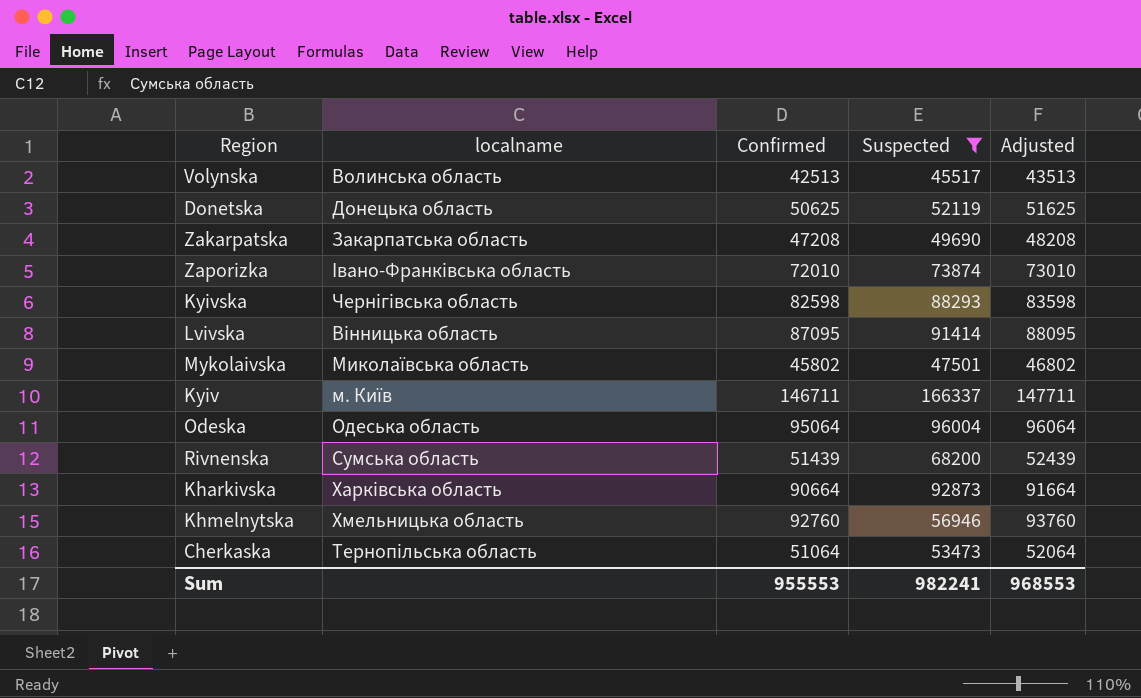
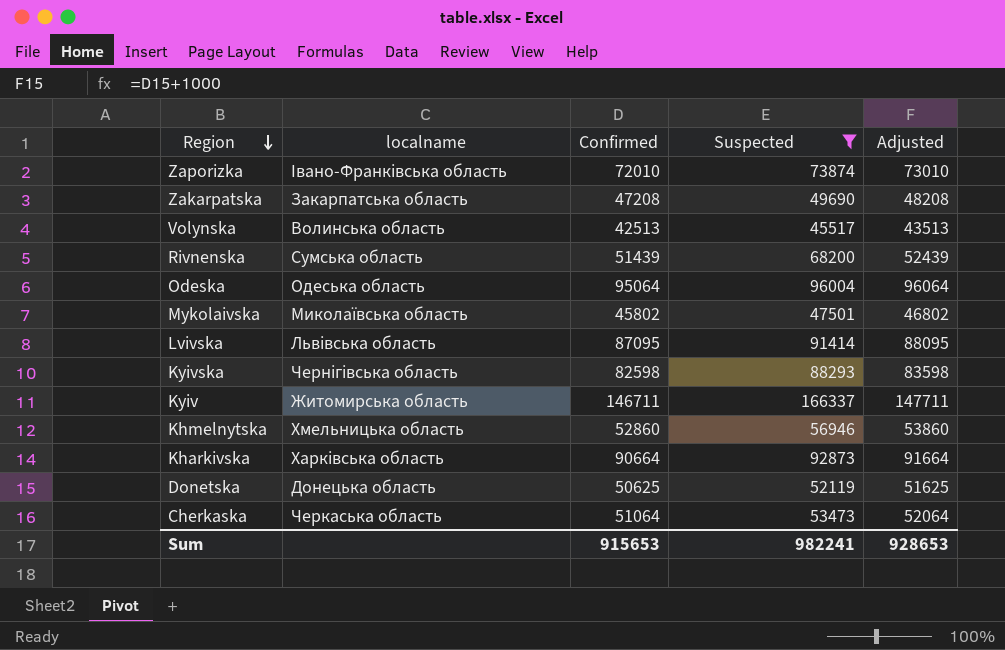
row order: none -> Region descending
Lvivska | localname: Вінницька область -> Львівська область
Kyiv | localname: м. Київ -> Житомирська область
Khmelnytska | Confirmed: 92760 -> 52860
Khmelnytska | Adjusted: 93760 -> 53860
Cherkaska | localname: Тернопільська область -> Черкаська область
Sum | Confirmed: 955553 -> 915653
Sum | Adjusted: 968553 -> 928653

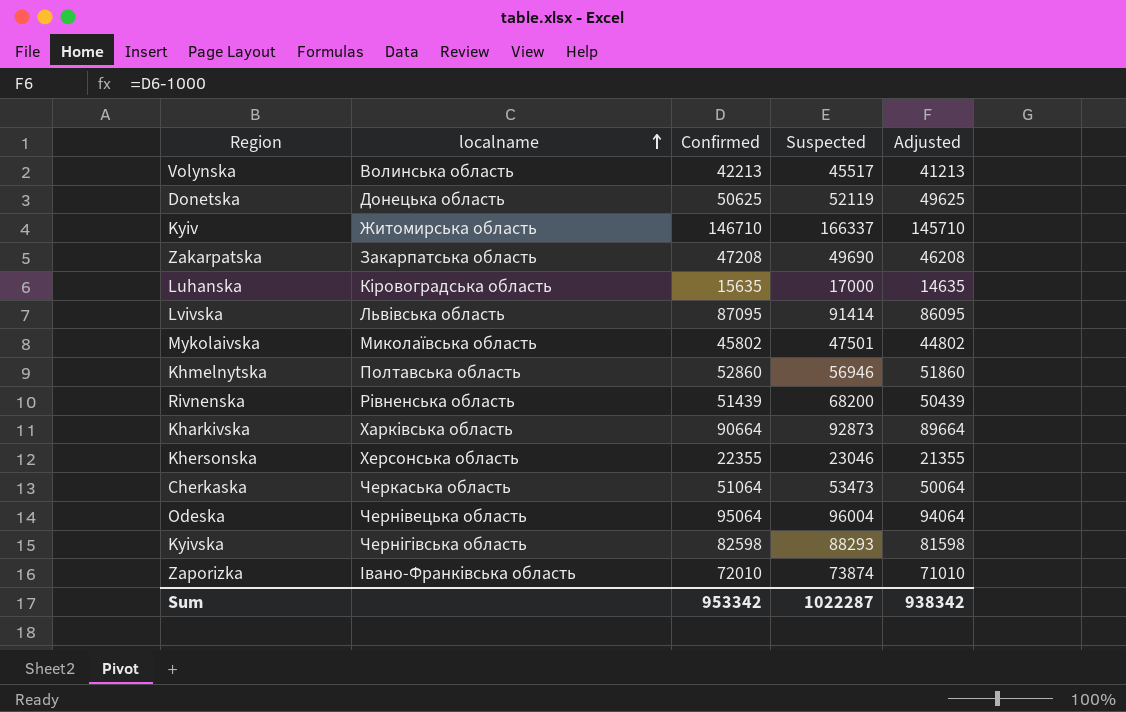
filter: Suspected >= 45517 -> none
row order: Region descending -> localname ascending
column Adjusted | formula: [Confirmed] + 1000 -> [Confirmed] - 1000
Volynska | Confirmed: 42513 -> 42213
Kyiv | Confirmed: 146711 -> 146710
Khmelnytska | localname: Хмельницька область -> Полтавська область
Rivnenska | localname: Сумська область -> Рівненська область
Odeska | localname: Одеська область -> Чернівецька область
Sum | Confirmed: 915653 -> 953342
Sum | Suspected: 982241 -> 1022287
Sum | Adjusted: 928653 -> 938342

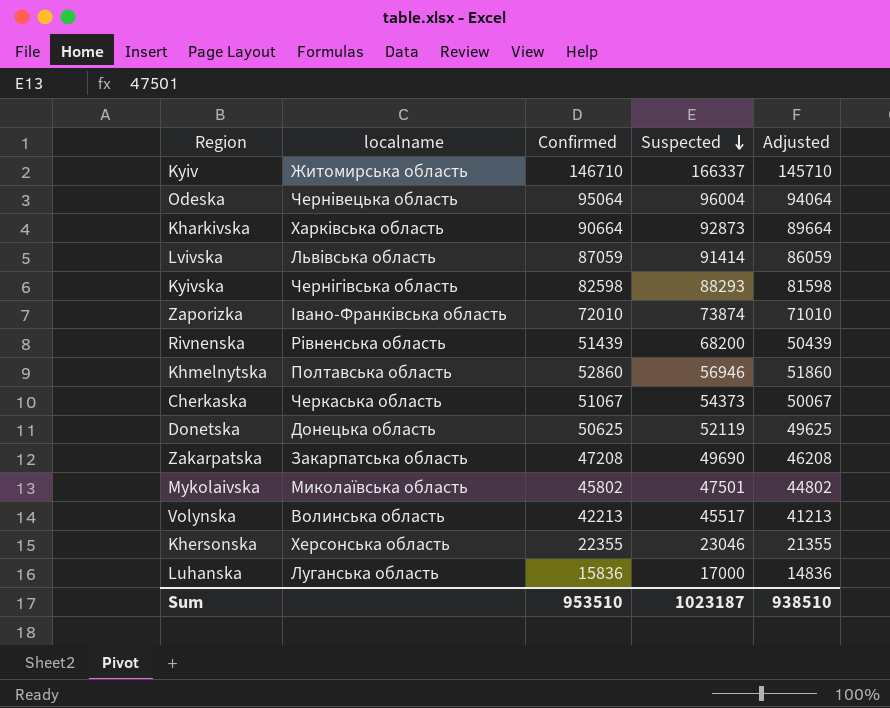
row order: localname ascending -> Suspected descending
Lvivska | Confirmed: 87095 -> 87059
Lvivska | Adjusted: 86095 -> 86059
Cherkaska | Confirmed: 51064 -> 51067
Cherkaska | Suspected: 53473 -> 54373
Cherkaska | Adjusted: 50064 -> 50067
Luhanska | localname: Кіровоградська область -> Луганська область
Luhanska | Confirmed: 15635 -> 15836
Luhanska | Adjusted: 14635 -> 14836
Sum | Confirmed: 953342 -> 953510
Sum | Suspected: 1022287 -> 1023187
Sum | Adjusted: 938342 -> 938510

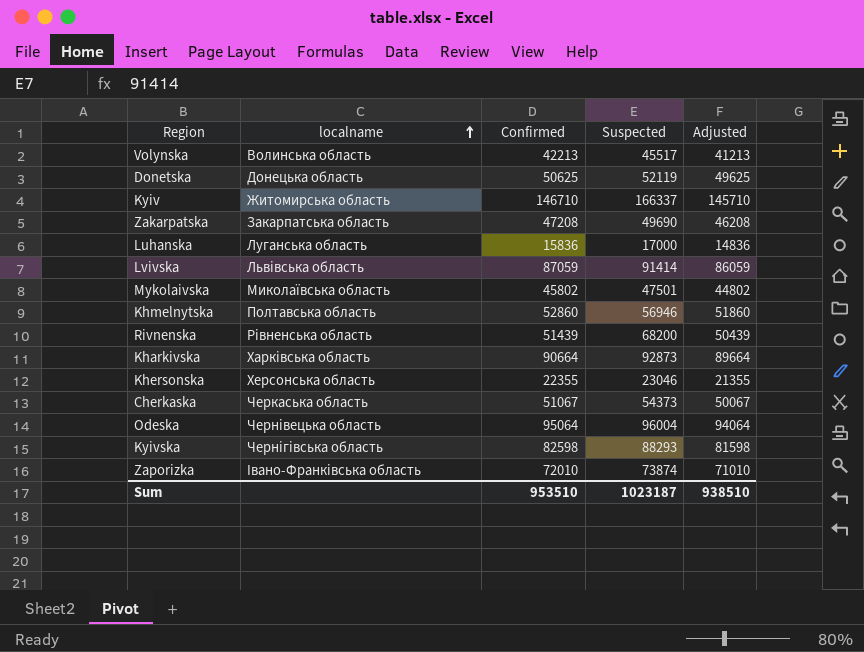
row order: Suspected descending -> localname ascending

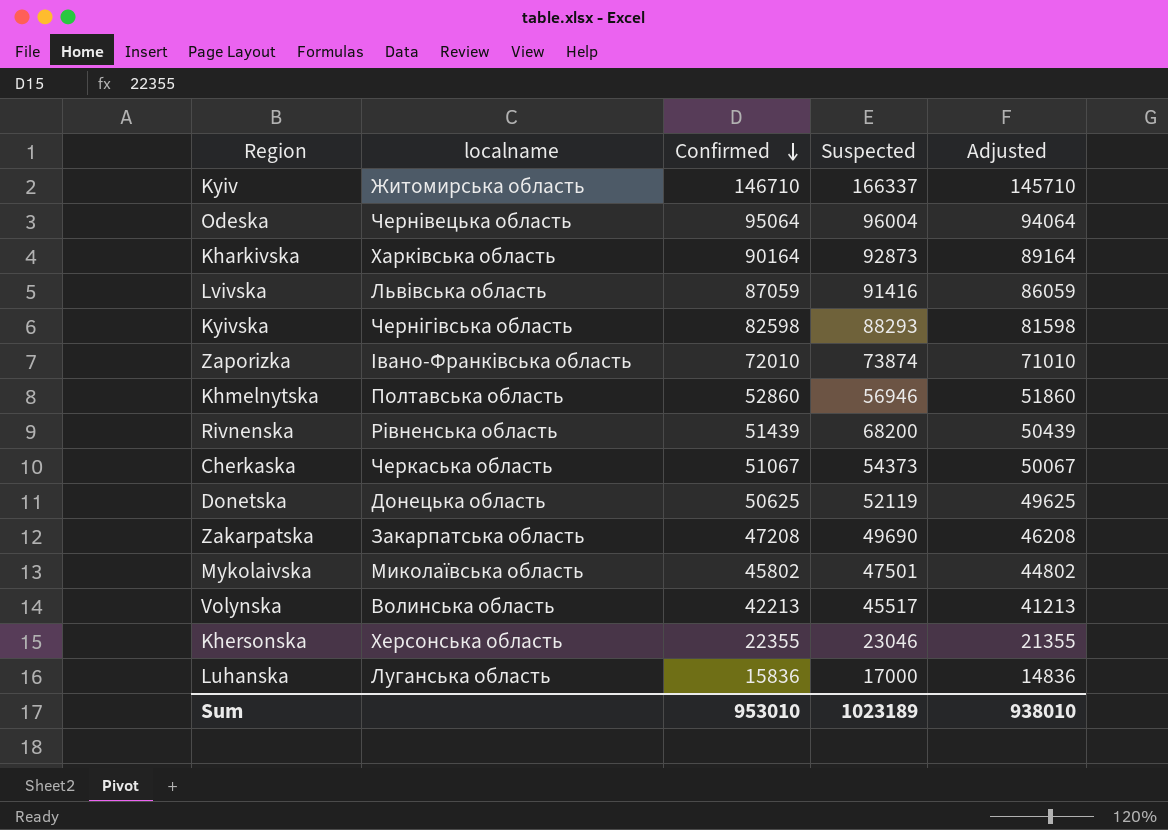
row order: localname ascending -> Confirmed descending
Kharkivska | Confirmed: 90664 -> 90164
Kharkivska | Adjusted: 89664 -> 89164
Lvivska | Suspected: 91414 -> 91416
Sum | Confirmed: 953510 -> 953010
Sum | Suspected: 1023187 -> 1023189
Sum | Adjusted: 938510 -> 938010

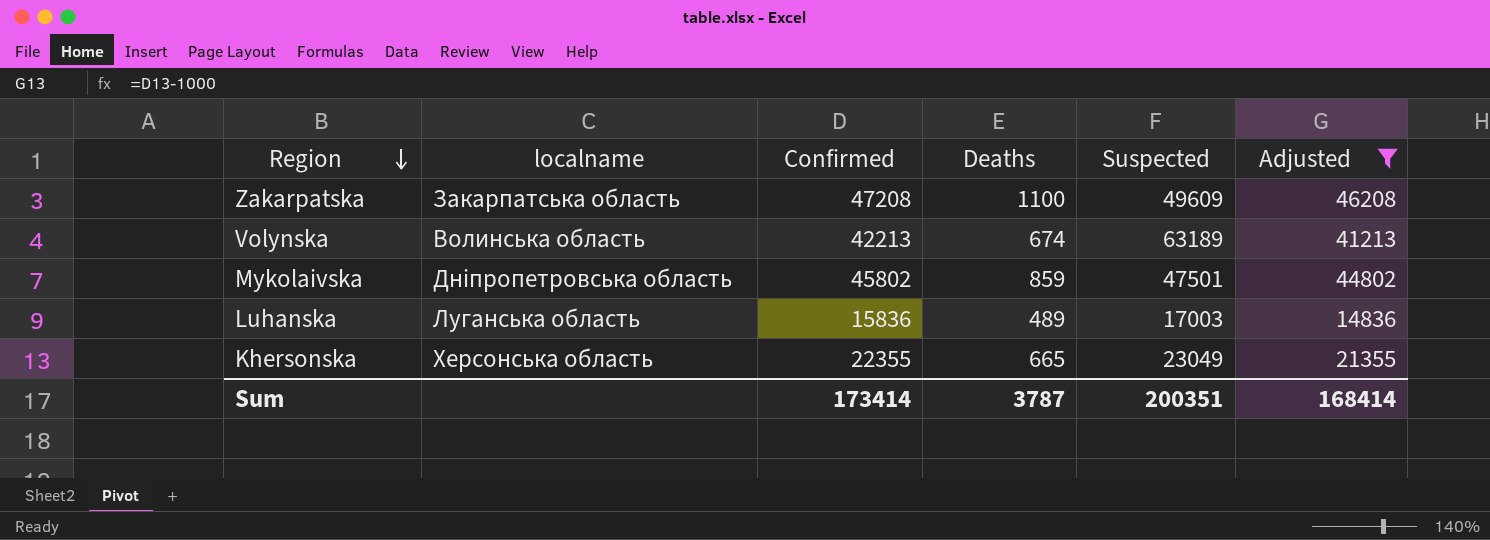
filter: none -> Adjusted <= 46208
row order: Confirmed descending -> Region descending
column Deaths | position: none -> 4
Zakarpatska | Suspected: 49690 -> 49609
Volynska | Suspected: 45517 -> 63189
Mykolaivska | localname: Миколаївська область -> Дніпропетровська область
Luhanska | Suspected: 17000 -> 17003
Khersonska | Suspected: 23046 -> 23049
Sum | Confirmed: 953010 -> 173414
Sum | Suspected: 1023189 -> 200351
Sum | Adjusted: 938010 -> 168414

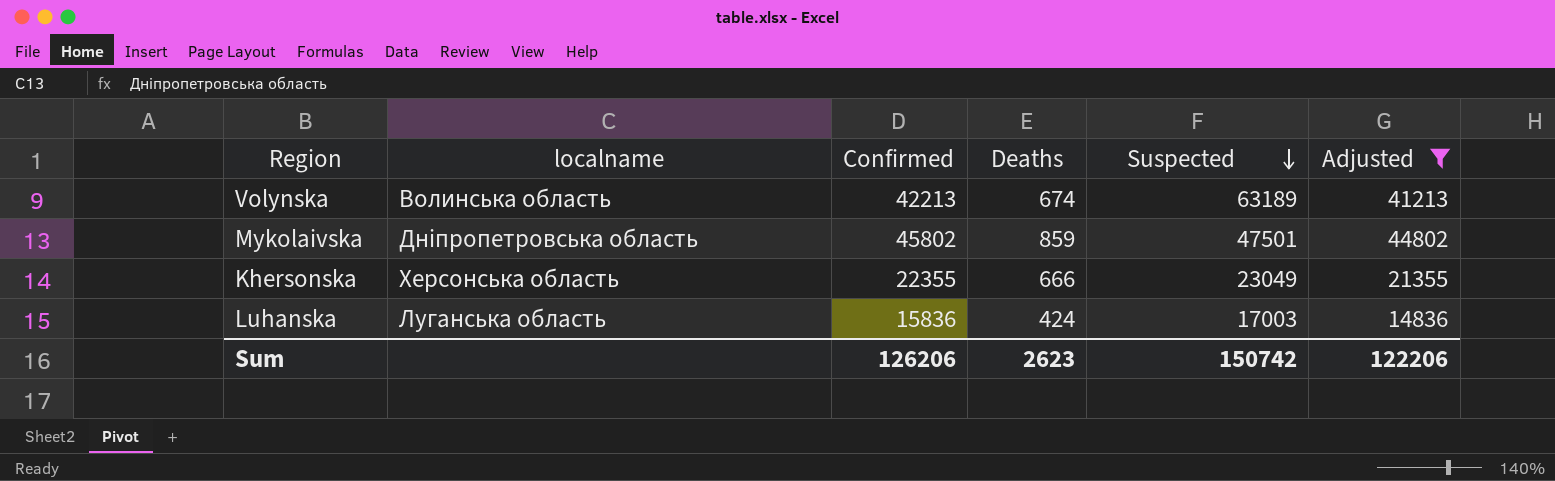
row order: Region descending -> Suspected descending
row Zakarpatska: Закарпатська область | 47208 | 1100 | 49609 | 46208 -> none
Khersonska | Deaths: 665 -> 666
Luhanska | Deaths: 489 -> 424
Sum | Confirmed: 173414 -> 126206
Sum | Deaths: 3787 -> 2623
Sum | Suspected: 200351 -> 150742
Sum | Adjusted: 168414 -> 122206

